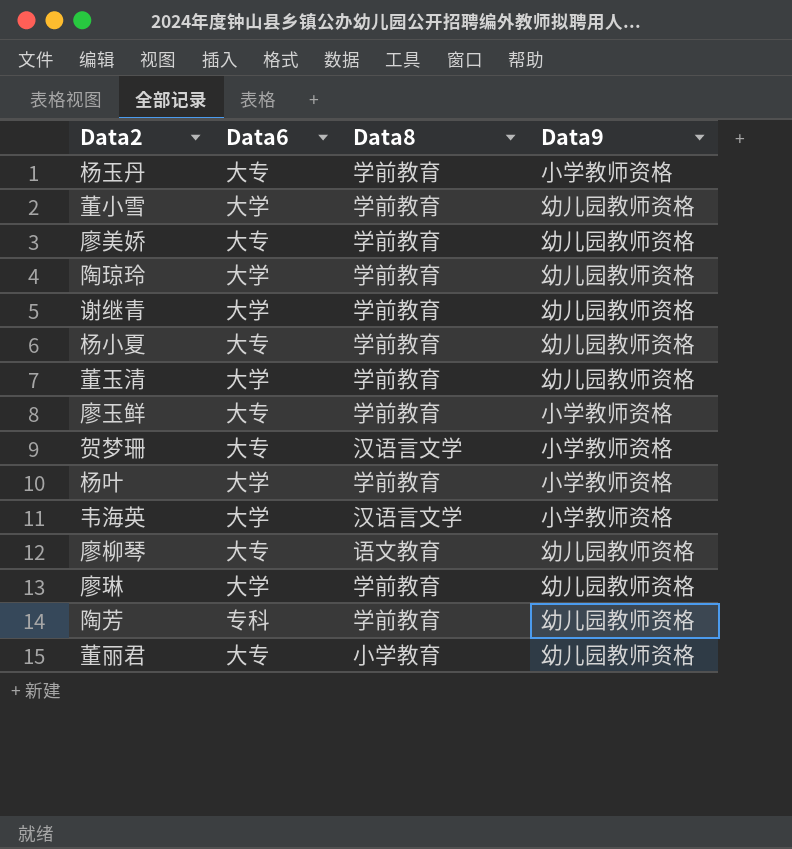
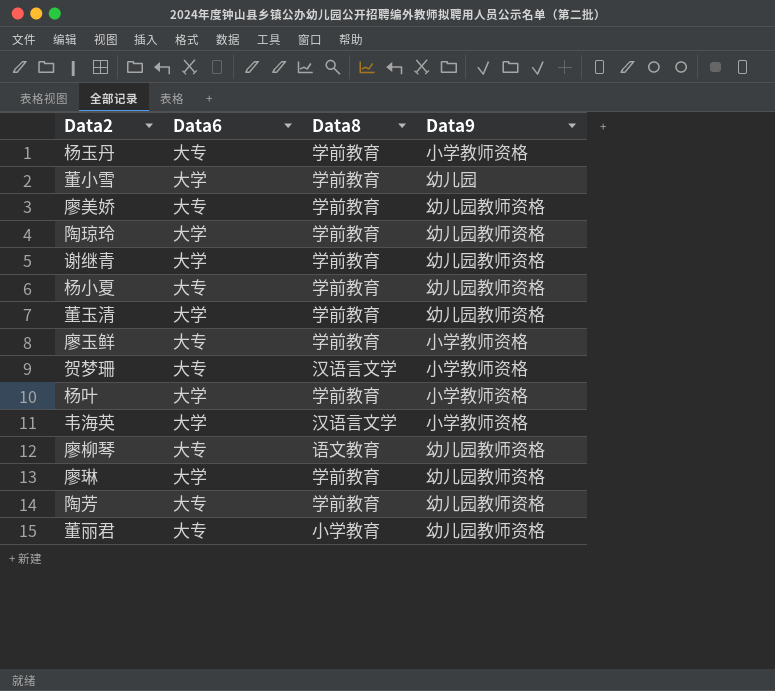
董小雪 | Data9: 幼儿园教师资格 -> 幼儿园
陶芳 | Data6: 专科 -> 大专

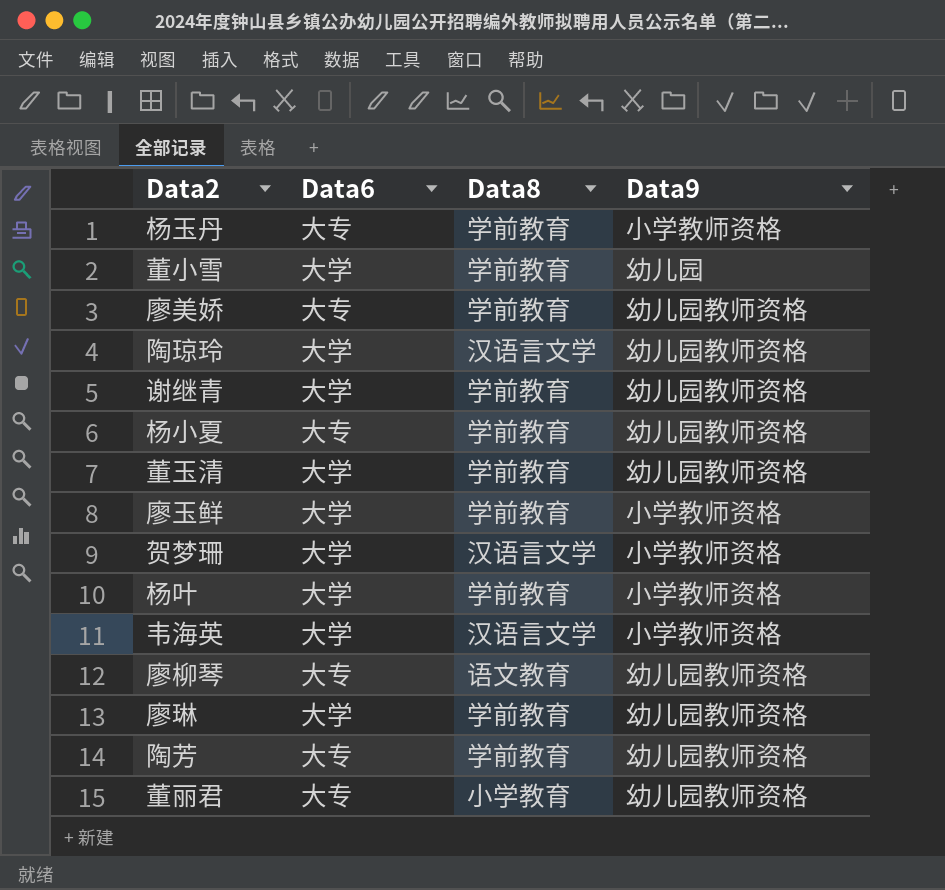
陶琼玲 | Data8: 学前教育 -> 汉语言文学
廖玉鲜 | Data6: 大专 -> 大学
贺梦珊 | Data6: 大专 -> 大学

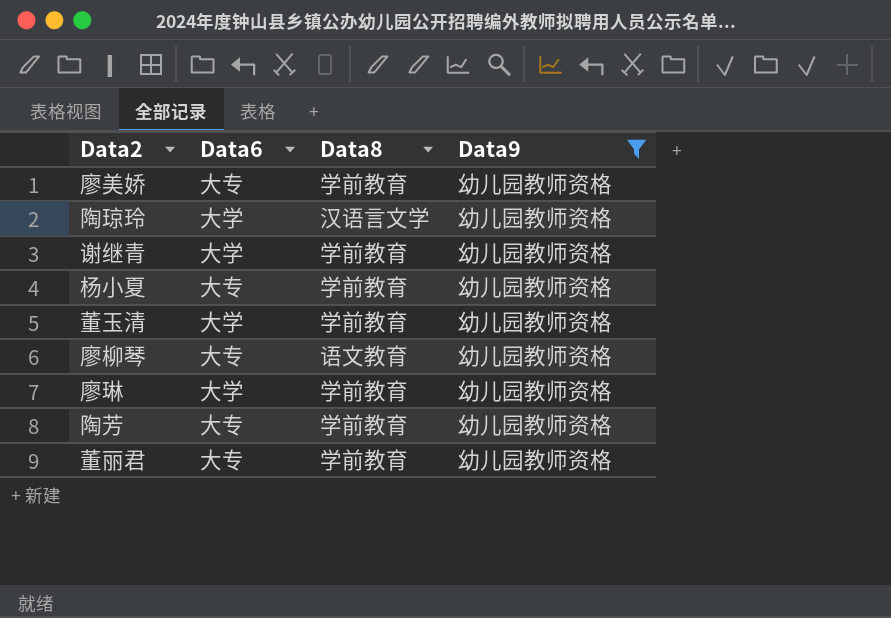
filter: none -> Data9 = 幼儿园教师资格
董丽君 | Data8: 小学教育 -> 学前教育

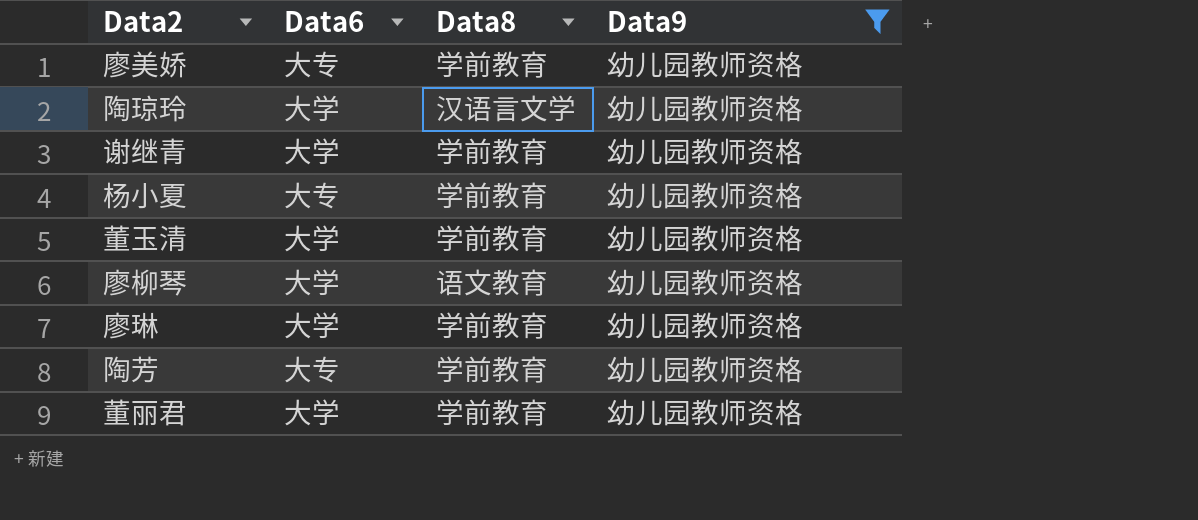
廖柳琴 | Data6: 大专 -> 大学
董丽君 | Data6: 大专 -> 大学

